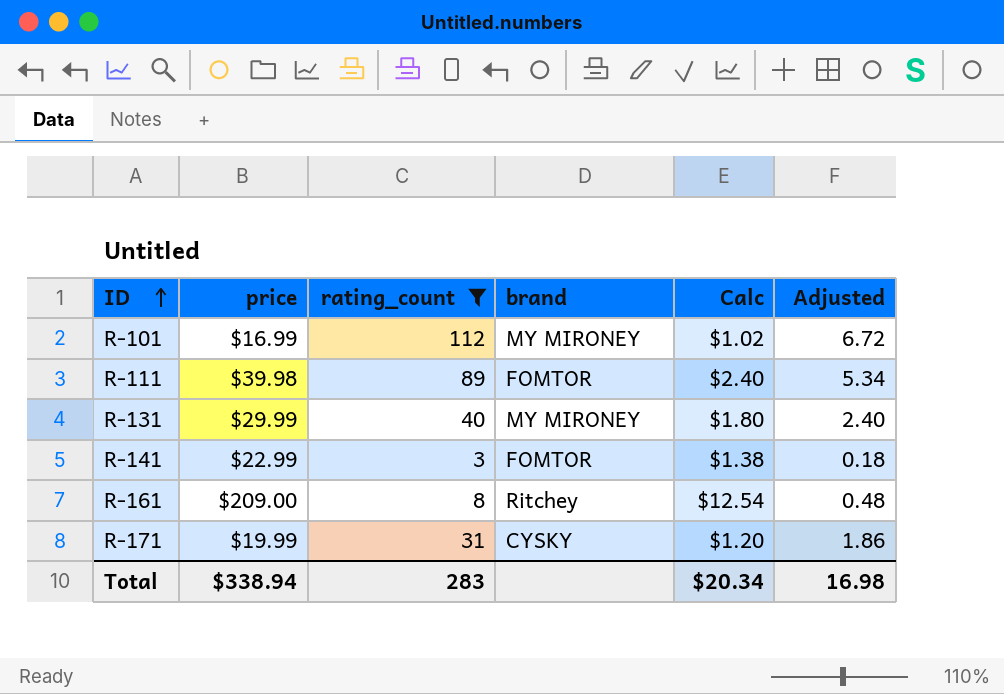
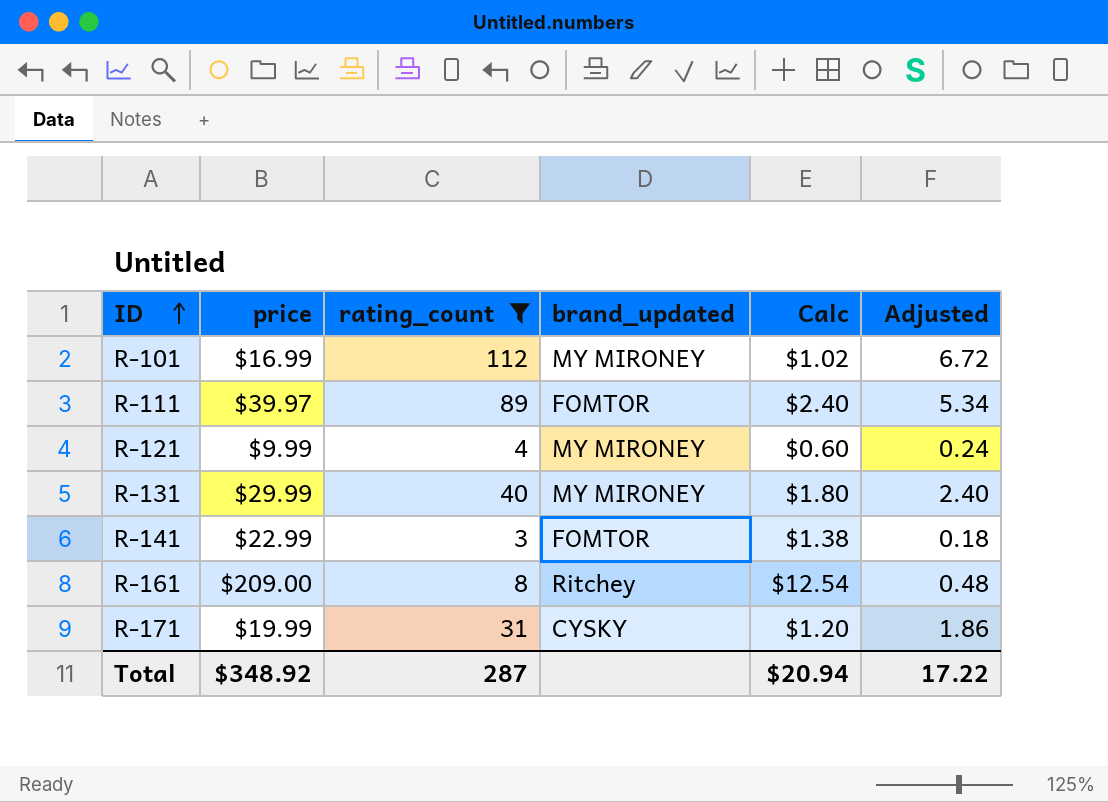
column name: brand -> brand_updated
R-111 | price: $39.98 -> $39.97
row R-121: none -> $9.99 | 4 | MY MIRONEY | $0.60 | 0.24
Total | price: $338.94 -> $348.92
Total | rating_count: 283 -> 287
Total | Calc: $20.34 -> $20.94
Total | Adjusted: 16.98 -> 17.22

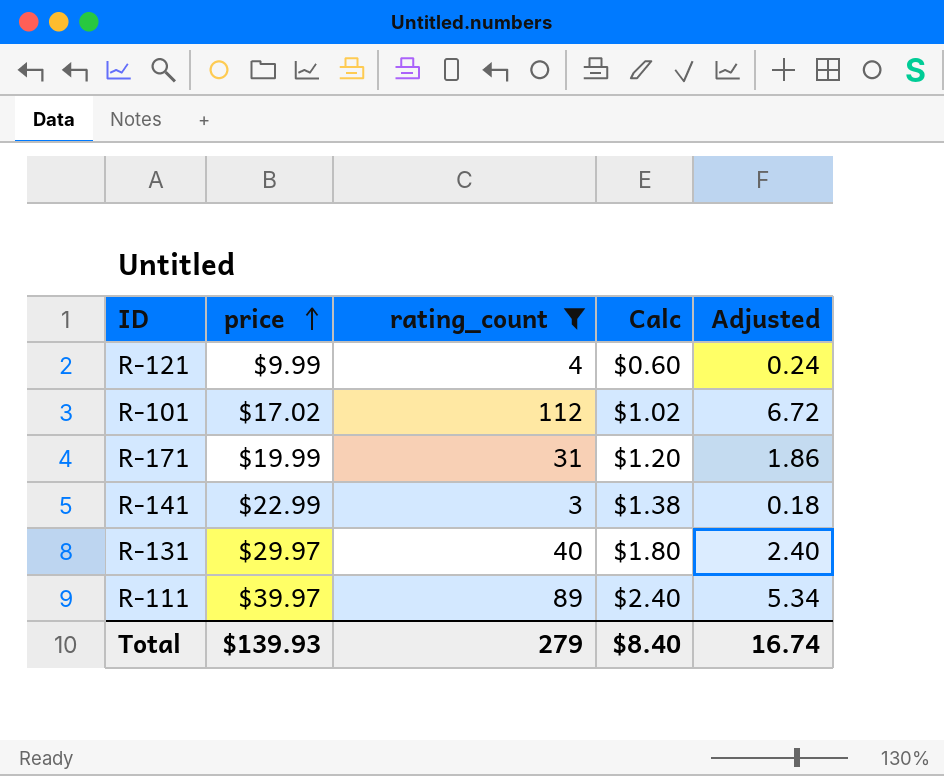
row order: ID ascending -> price ascending
column brand_updated | position: 4 -> none
row R-161: $209.00 | 8 | Ritchey | $12.54 | 0.48 -> none
R-101 | price: $16.99 -> $17.02
R-131 | price: $29.99 -> $29.97
Total | price: $348.92 -> $139.93
Total | rating_count: 287 -> 279
Total | Calc: $20.94 -> $8.40
Total | Adjusted: 17.22 -> 16.74

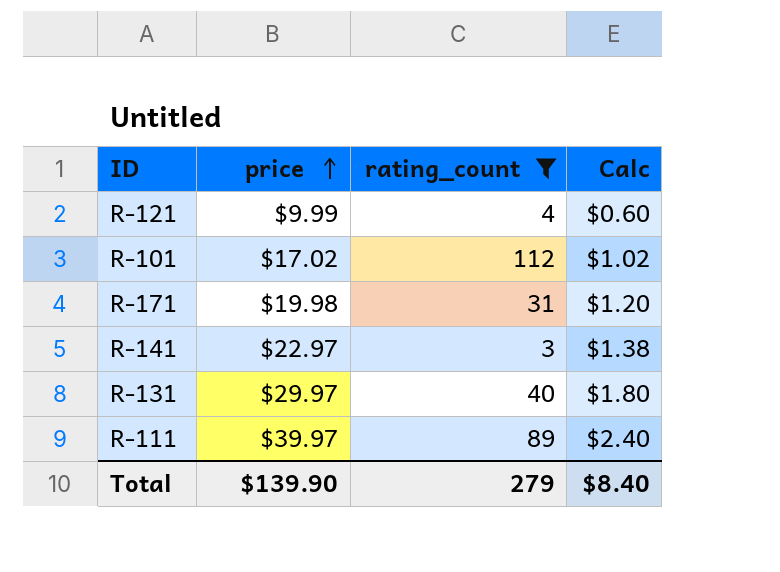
column Adjusted | formula: [rating_count] * 0.06 -> none
R-171 | price: $19.99 -> $19.98
R-141 | price: $22.99 -> $22.97
Total | price: $139.93 -> $139.90

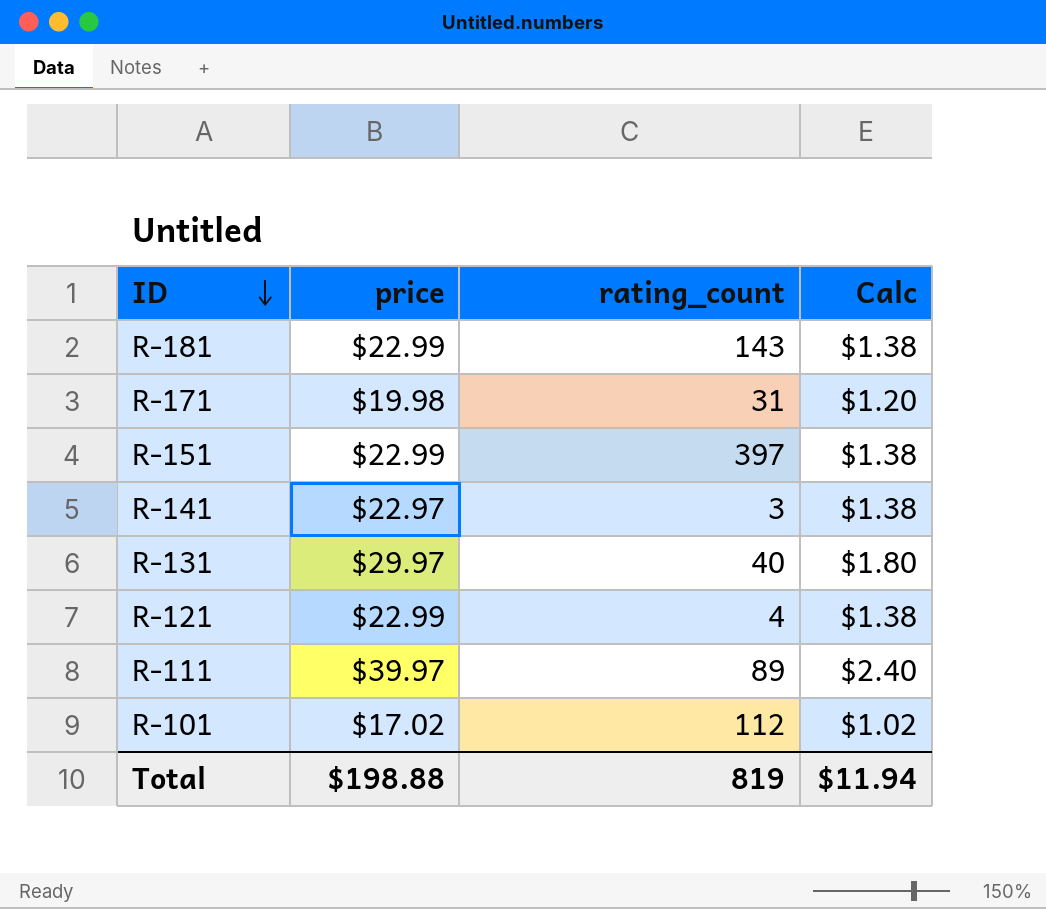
filter: rating_count <= 112 -> none
row order: price ascending -> ID descending
R-121 | price: $9.99 -> $22.99
R-121 | Calc: $0.60 -> $1.38
Total | price: $139.90 -> $198.88
Total | rating_count: 279 -> 819
Total | Calc: $8.40 -> $11.94

